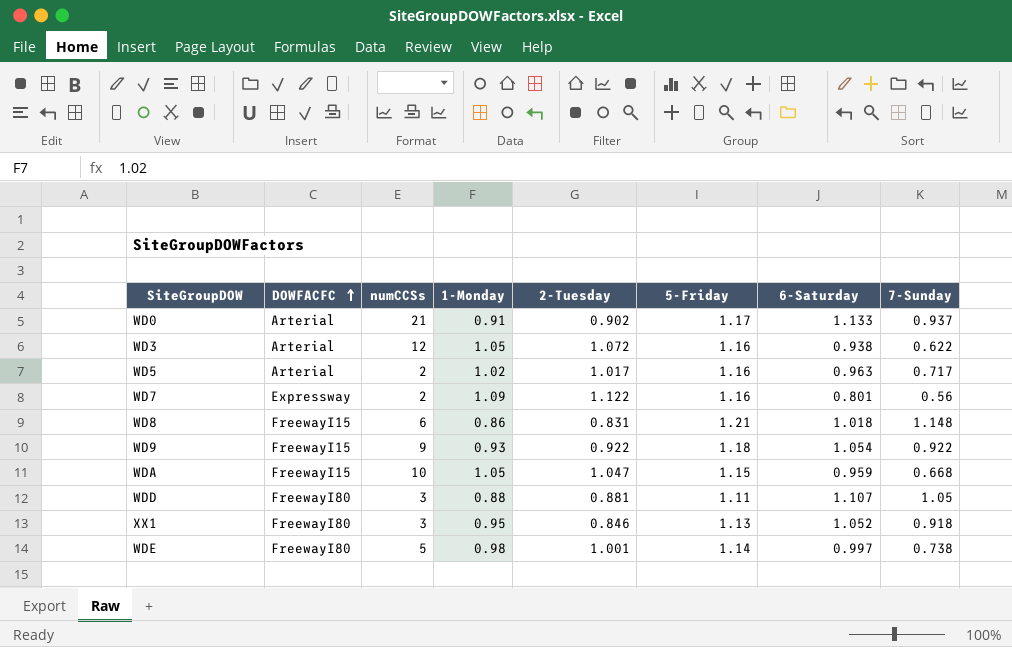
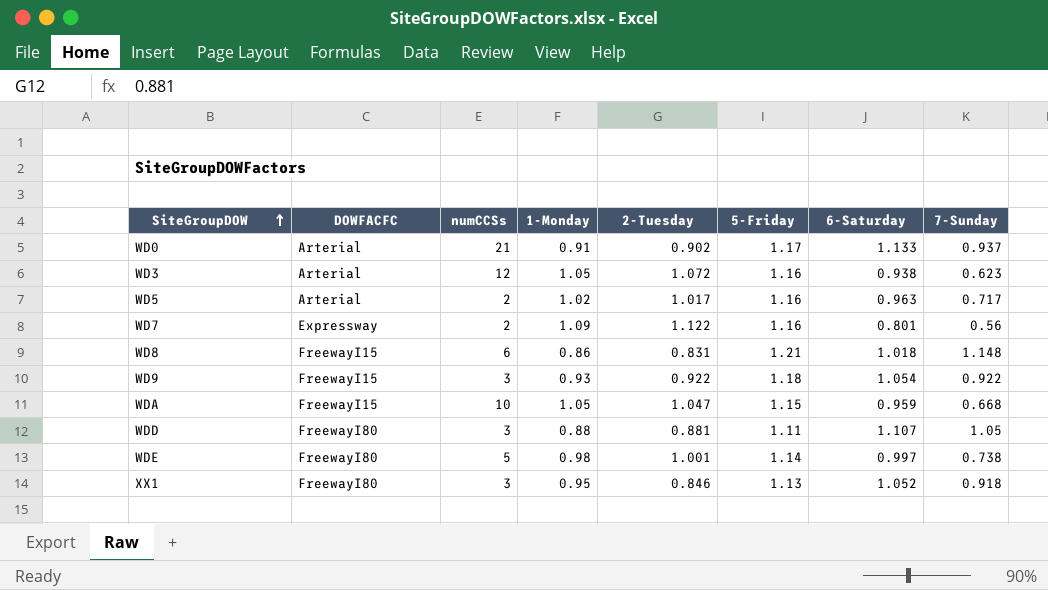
row order: DOWFACFC ascending -> SiteGroupDOW ascending
WD3 | 7-Sunday: 0.622 -> 0.623
WD9 | numCCSs: 9 -> 3

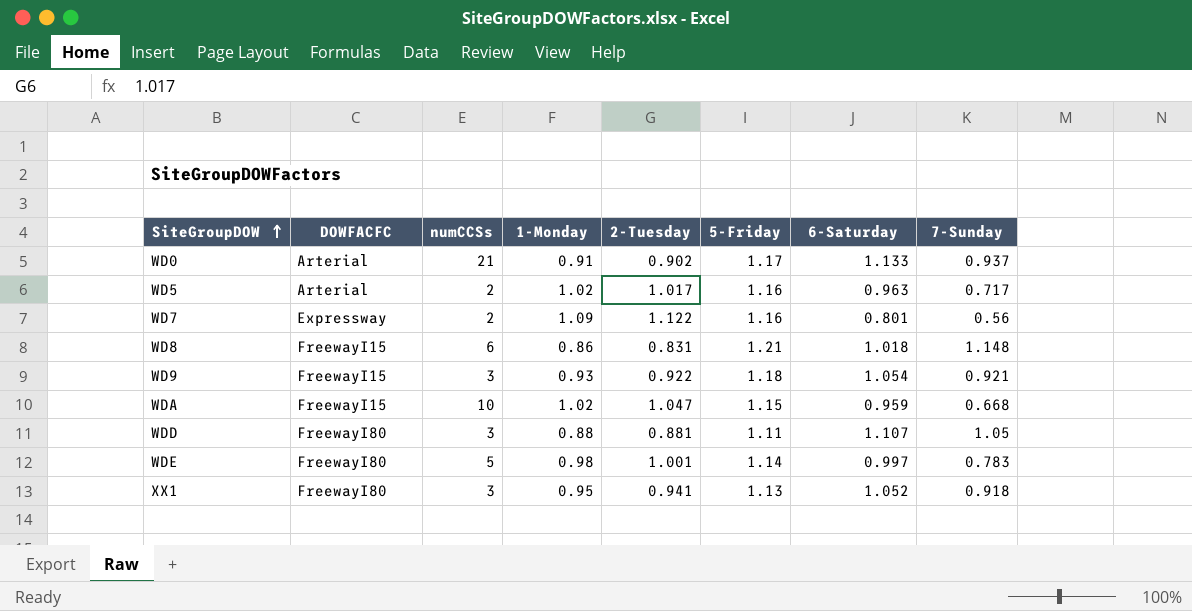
row WD3: Arterial | 12 | 1.05 | 1.072 | 1.16 | 0.938 | 0.623 -> none
WD9 | 7-Sunday: 0.922 -> 0.921
WDA | 1-Monday: 1.05 -> 1.02
WDE | 7-Sunday: 0.738 -> 0.783
XX1 | 2-Tuesday: 0.846 -> 0.941

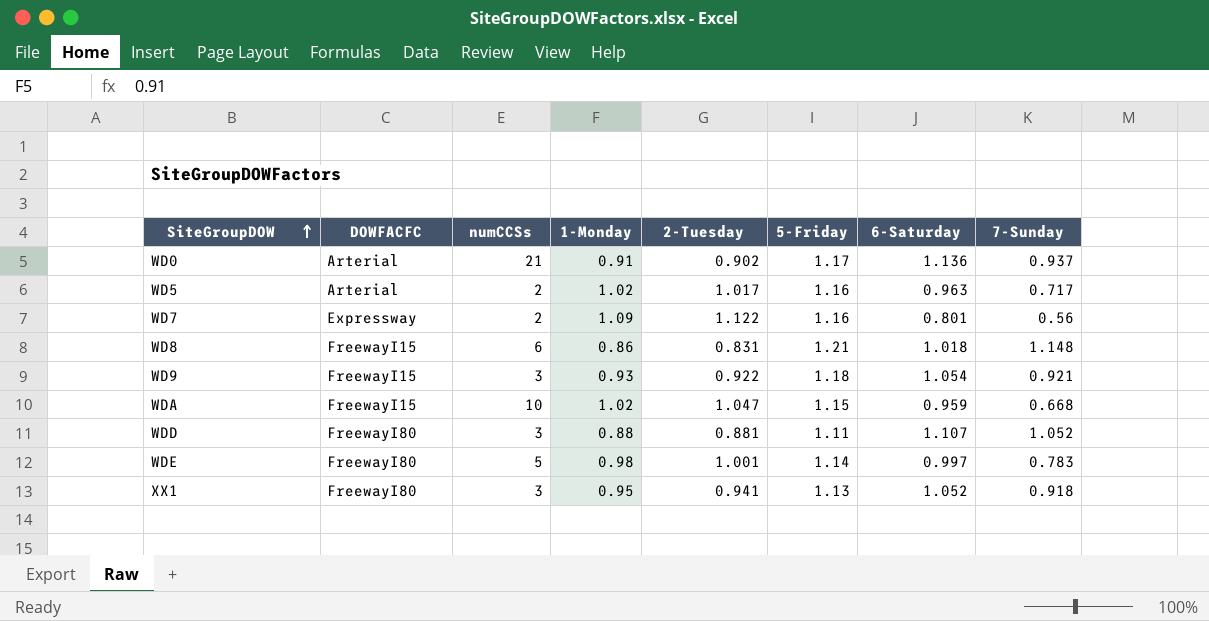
WD0 | 6-Saturday: 1.133 -> 1.136
WDD | 7-Sunday: 1.05 -> 1.052

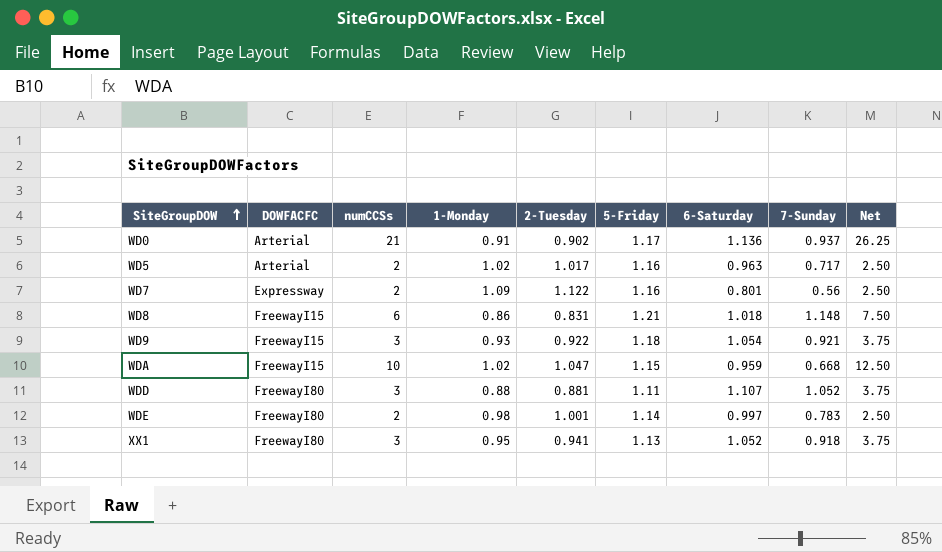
column Net | formula: none -> [numCCSs] * 1.25
WDE | numCCSs: 5 -> 2

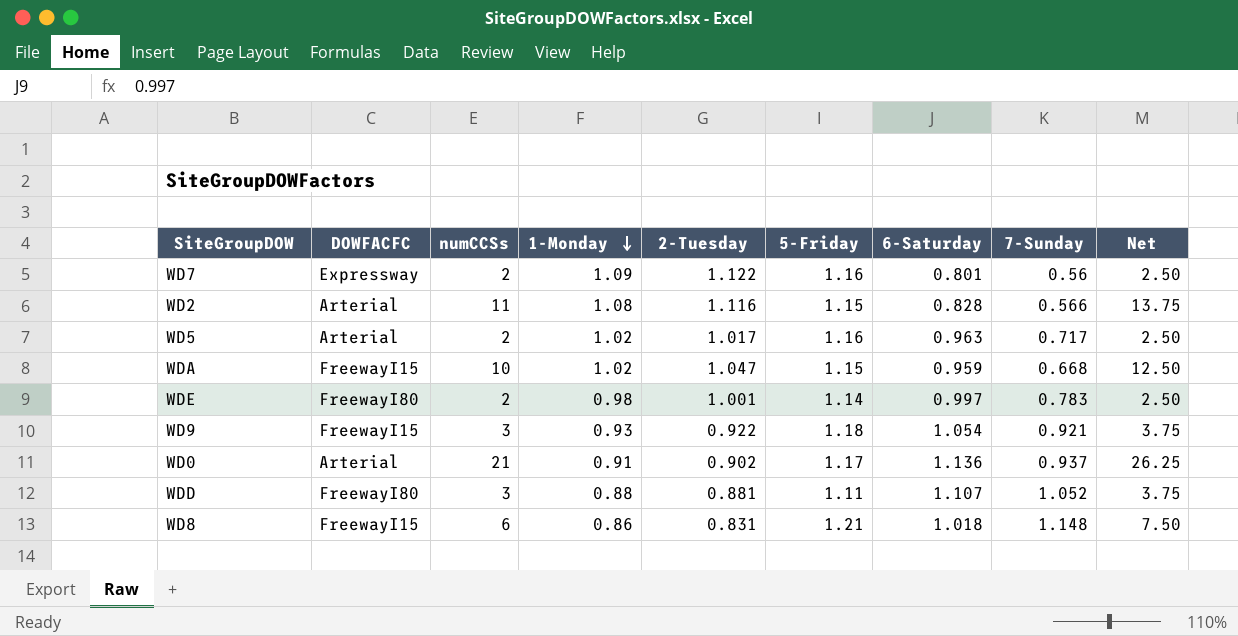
row order: SiteGroupDOW ascending -> 1-Monday descending
row XX1: FreewayI80 | 3 | 0.95 | 0.941 | 1.13 | 1.052 | 0.918 | 3.75 -> none
row WD2: none -> Arterial | 11 | 1.08 | 1.116 | 1.15 | 0.828 | 0.566 | 13.75

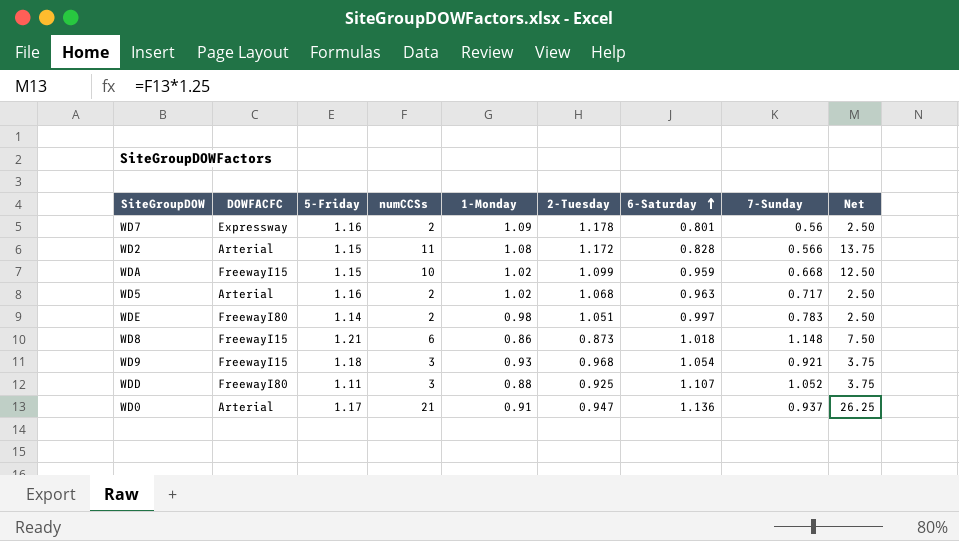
row order: 1-Monday descending -> 6-Saturday ascending
column 5-Friday | position: 6 -> 3
WD7 | 2-Tuesday: 1.122 -> 1.178
WD2 | 2-Tuesday: 1.116 -> 1.172
WDA | 2-Tuesday: 1.047 -> 1.099
WD5 | 2-Tuesday: 1.017 -> 1.068
WDE | 2-Tuesday: 1.001 -> 1.051
WD8 | 2-Tuesday: 0.831 -> 0.873
WD9 | 2-Tuesday: 0.922 -> 0.968
WDD | 2-Tuesday: 0.881 -> 0.925
WD0 | 2-Tuesday: 0.902 -> 0.947

